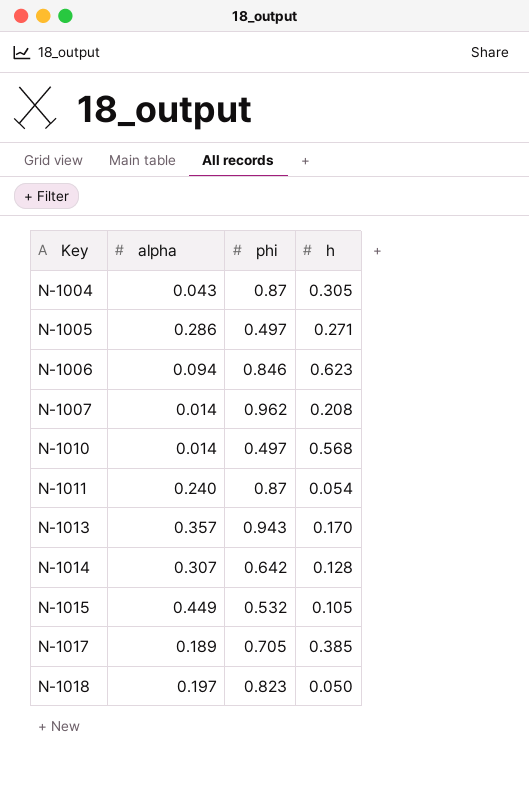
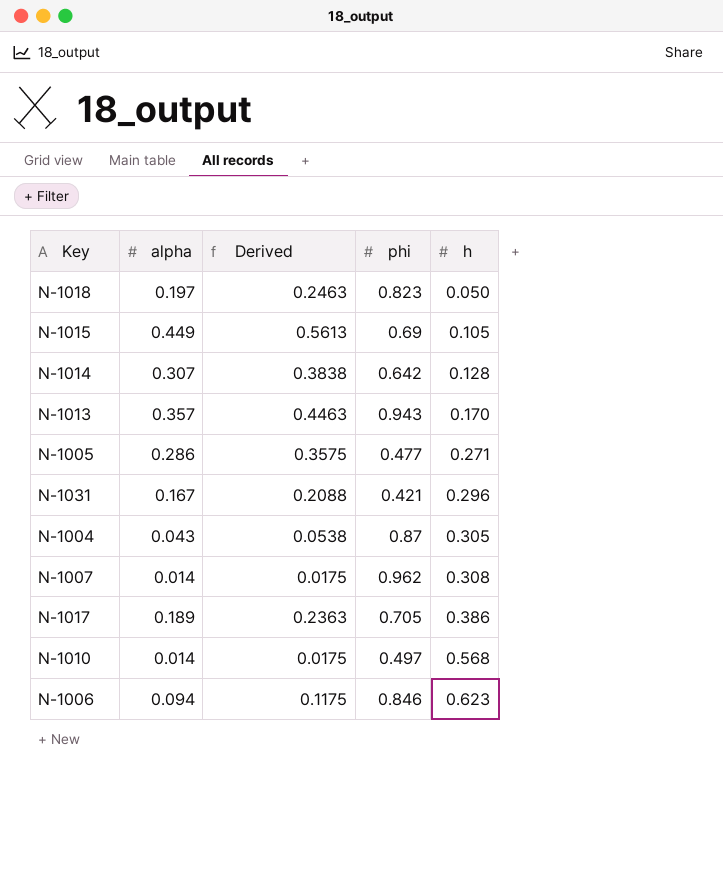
row order: Key ascending -> h ascending
column Derived | formula: none -> [alpha] * 1.25
row N-1011: 0.240 | 0.87 | 0.054 -> none
N-1015 | phi: 0.532 -> 0.69
N-1005 | phi: 0.497 -> 0.477
row N-1031: none -> 0.167 | 0.2088 | 0.421 | 0.296
N-1007 | h: 0.208 -> 0.308
N-1017 | h: 0.385 -> 0.386

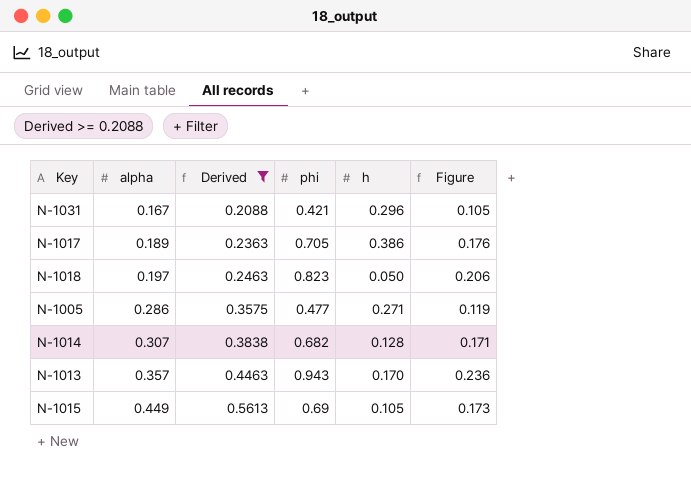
filter: none -> Derived >= 0.2088
row order: h ascending -> alpha ascending
column Figure | formula: none -> [phi] * 0.25
N-1014 | phi: 0.642 -> 0.682

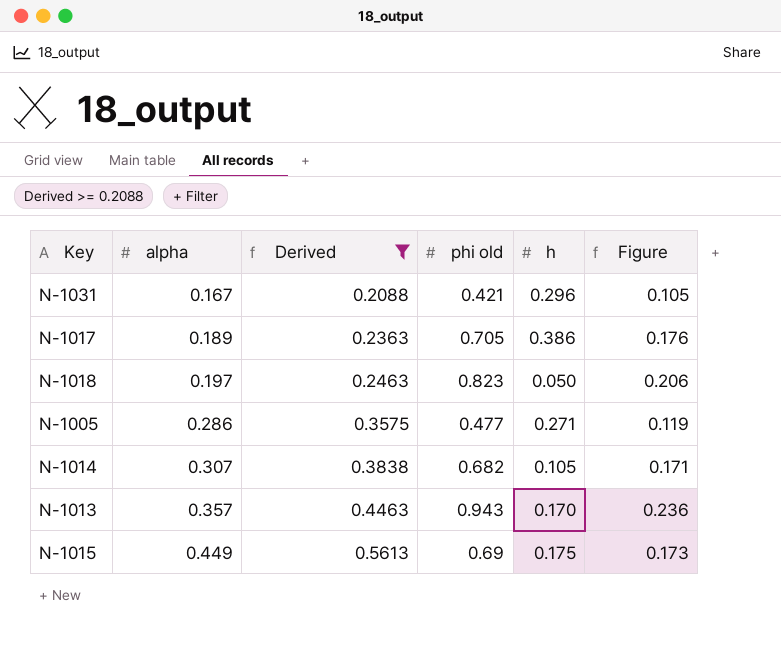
column name: phi -> phi old
N-1014 | h: 0.128 -> 0.105
N-1015 | h: 0.105 -> 0.175

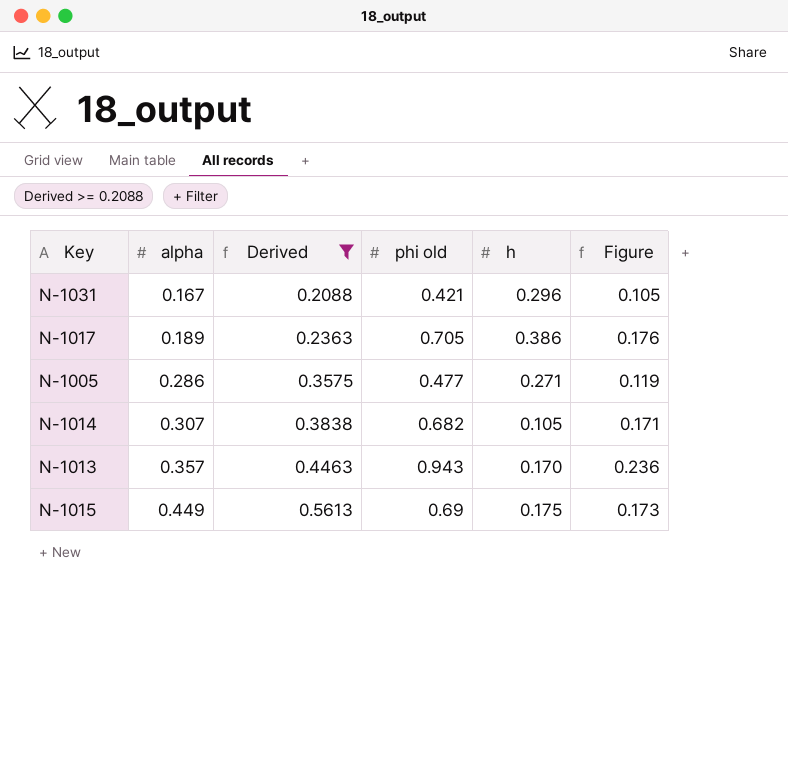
row N-1018: 0.197 | 0.2463 | 0.823 | 0.050 | 0.206 -> none

